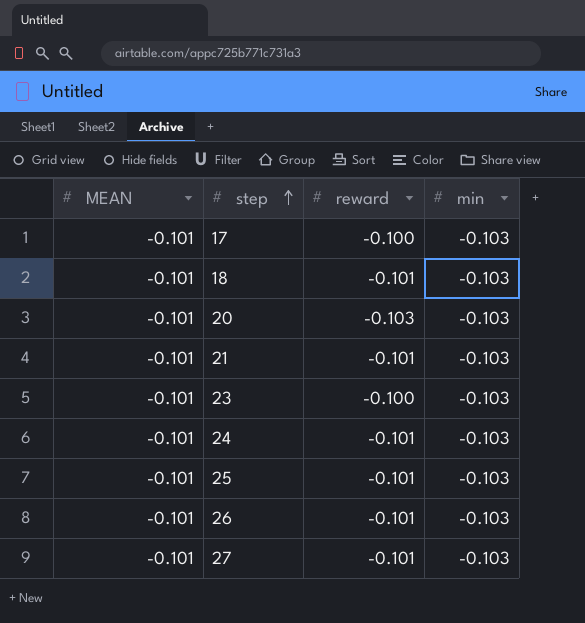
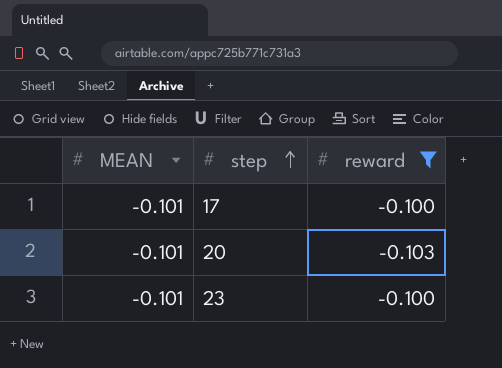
filter: none -> reward != -0.101
column min | position: 4 -> none

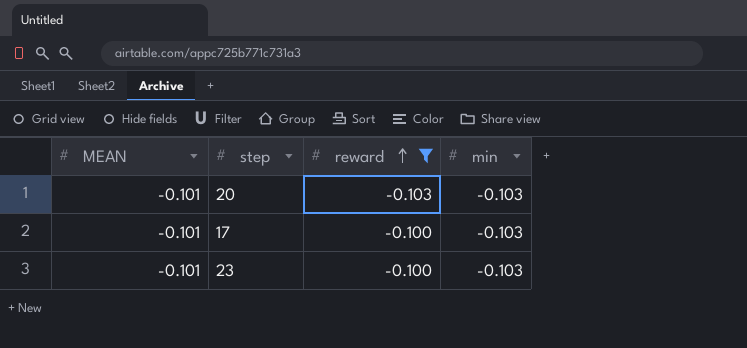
row order: step ascending -> reward ascending
column min | position: none -> 4

